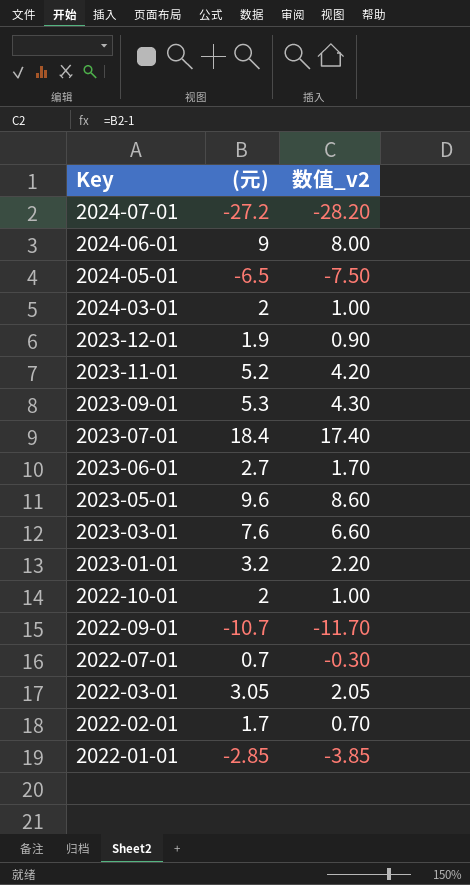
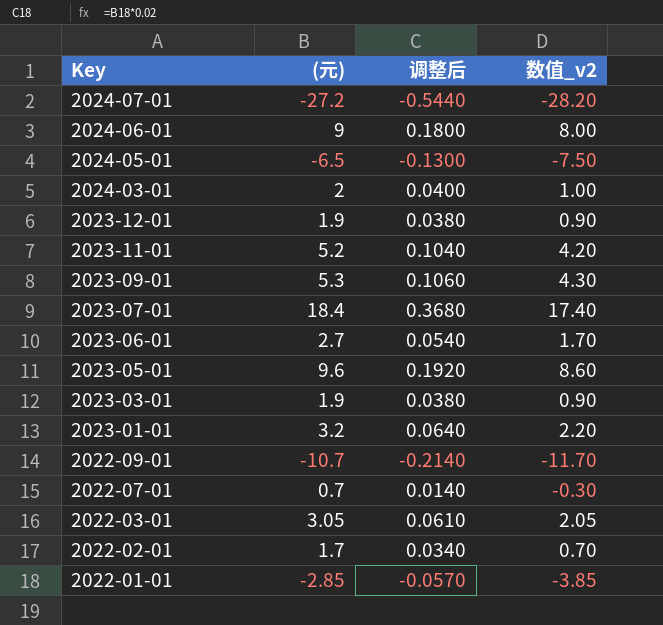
column 调整后 | formula: none -> [(元)] * 0.02
row 2022-10-01: 2 | 1.00 -> none
2023-03-01 | (元): 7.6 -> 1.9
2023-03-01 | 数值_v2: 6.60 -> 0.90

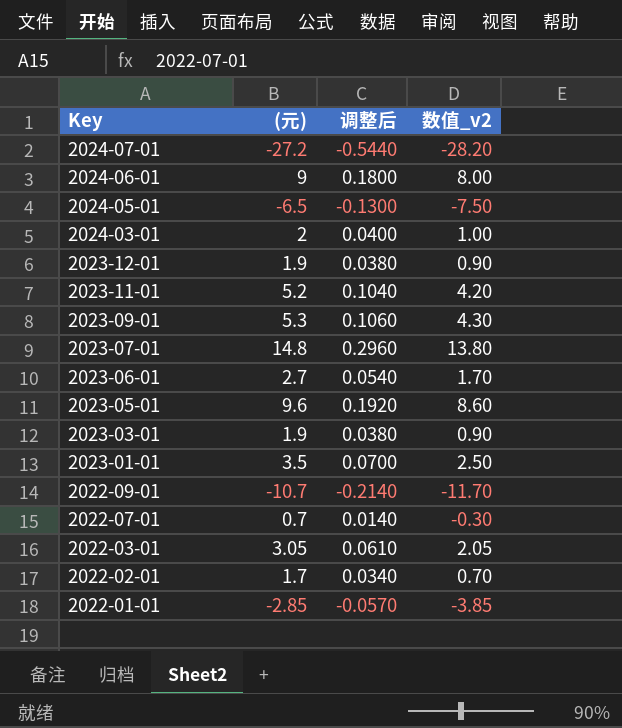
2023-07-01 | (元): 18.4 -> 14.8
2023-07-01 | 调整后: 0.3680 -> 0.2960
2023-07-01 | 数值_v2: 17.40 -> 13.80
2023-01-01 | (元): 3.2 -> 3.5
2023-01-01 | 调整后: 0.0640 -> 0.0700
2023-01-01 | 数值_v2: 2.20 -> 2.50

